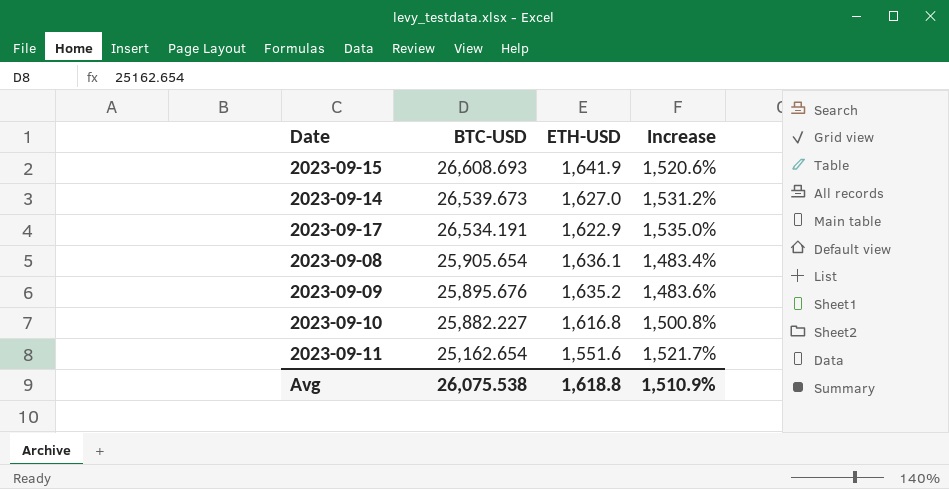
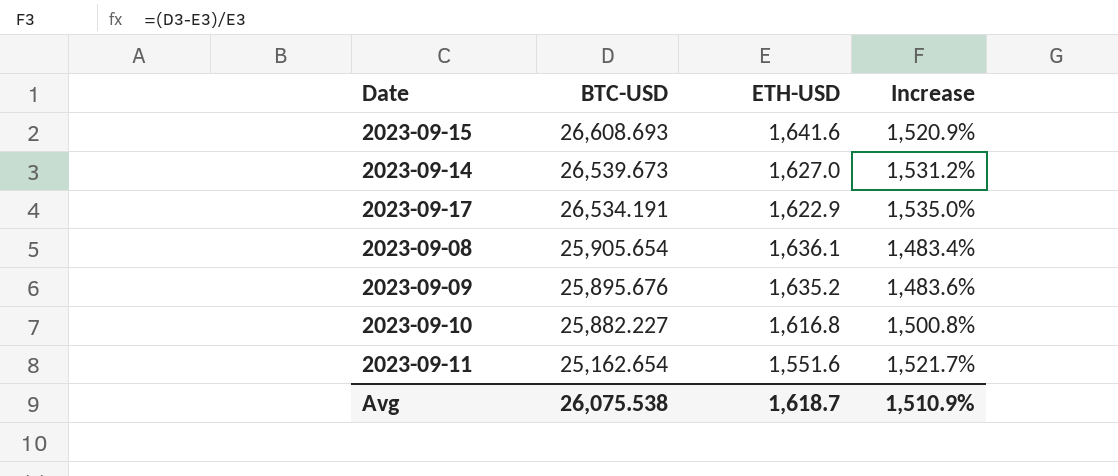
2023-09-15 | ETH-USD: 1,641.9 -> 1,641.6
2023-09-15 | Increase: 1,520.6% -> 1,520.9%
Avg | ETH-USD: 1,618.8 -> 1,618.7

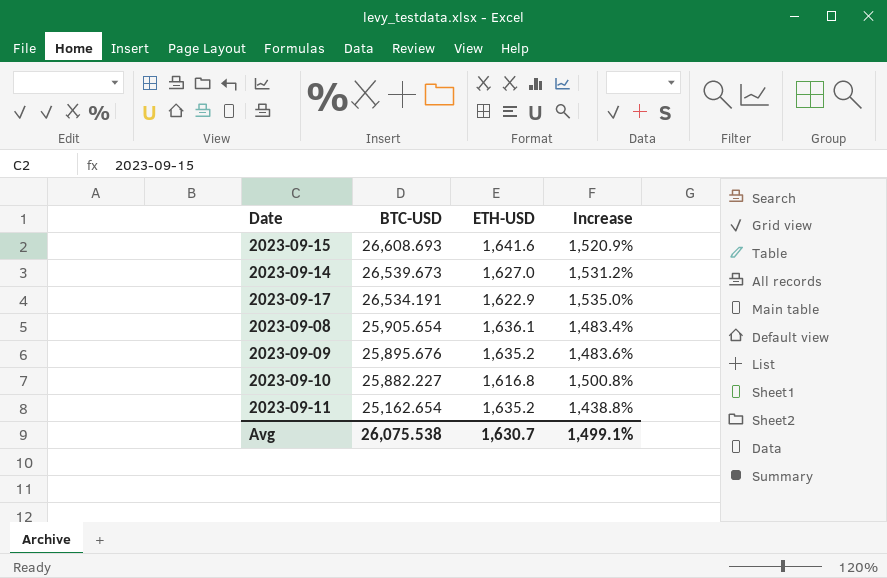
2023-09-11 | ETH-USD: 1,551.6 -> 1,635.2
2023-09-11 | Increase: 1,521.7% -> 1,438.8%
Avg | ETH-USD: 1,618.7 -> 1,630.7
Avg | Increase: 1,510.9% -> 1,499.1%

